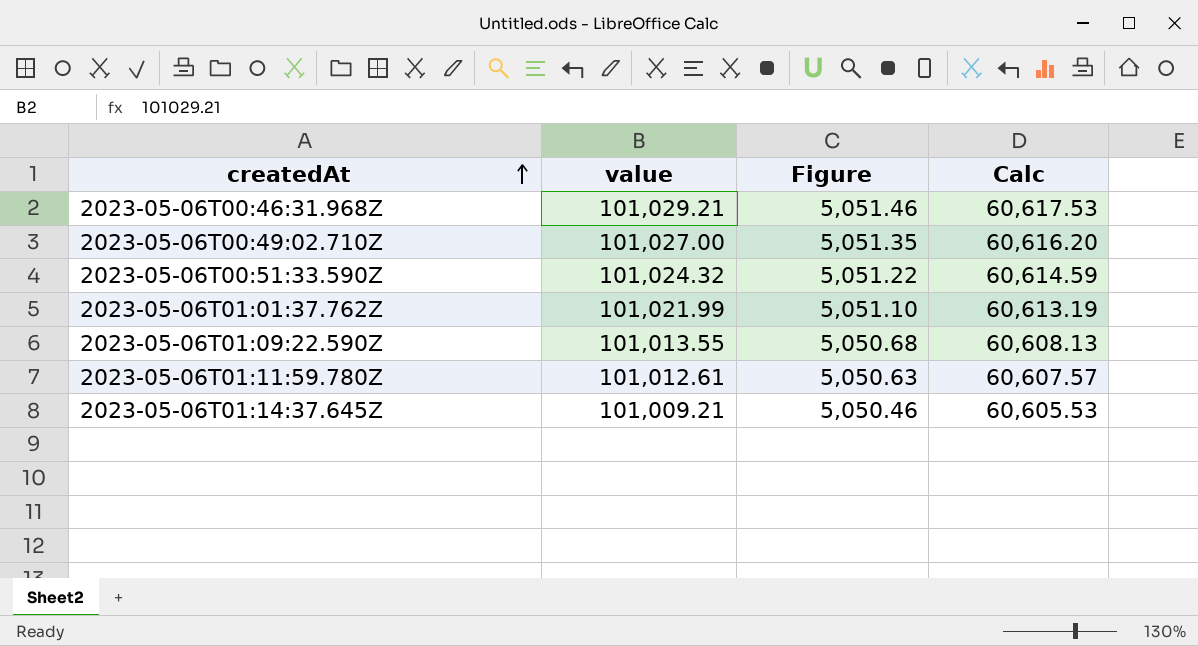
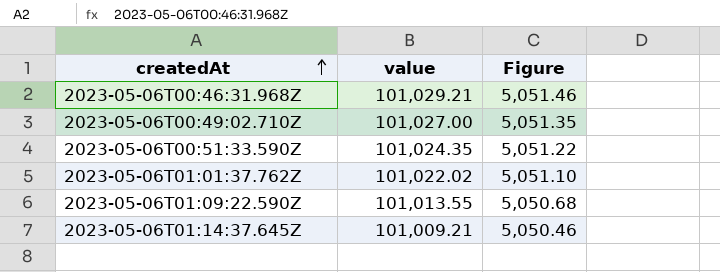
column Calc | formula: [value] * 0.6 -> none
row 2023-05-06T01:11:59.780Z: 101,012.61 | 5,050.63 | 60,607.57 -> none
2023-05-06T00:51:33.590Z | value: 101,024.32 -> 101,024.35
2023-05-06T01:01:37.762Z | value: 101,021.99 -> 101,022.02

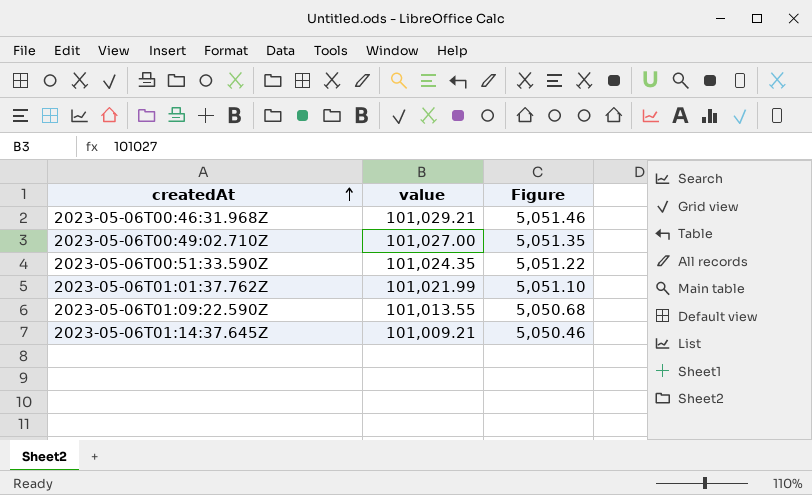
2023-05-06T01:01:37.762Z | value: 101,022.02 -> 101,021.99

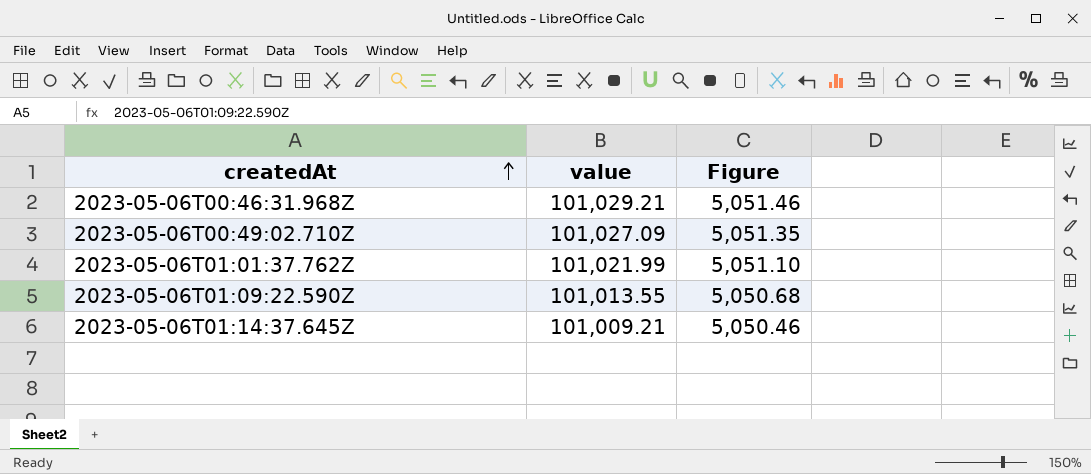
row 2023-05-06T00:51:33.590Z: 101,024.35 | 5,051.22 -> none
2023-05-06T00:49:02.710Z | value: 101,027.00 -> 101,027.09

